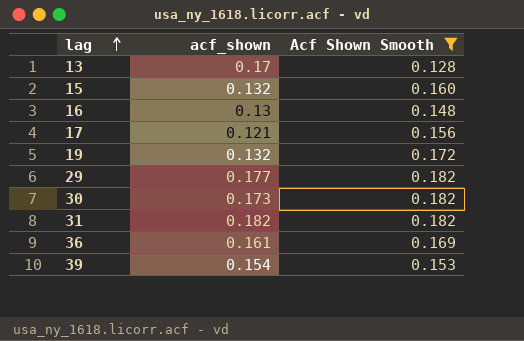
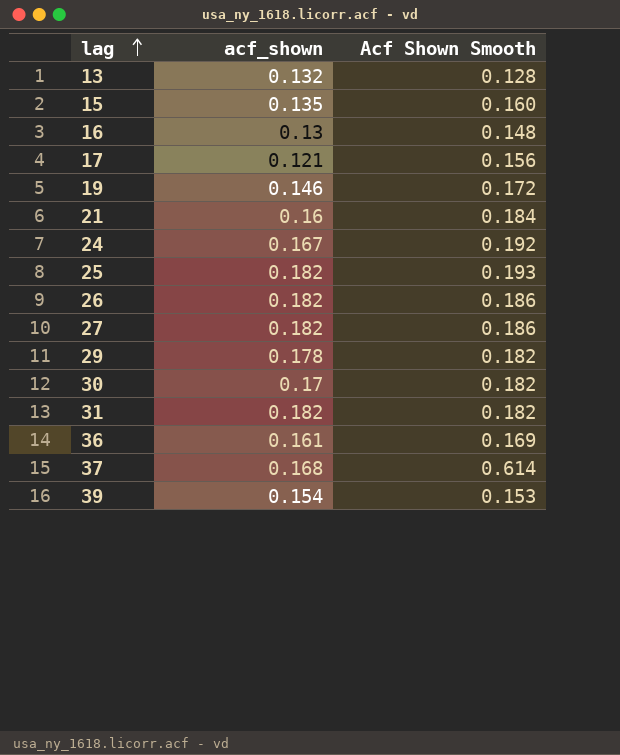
filter: Acf Shown Smooth <= 0.182 -> none
13 | acf_shown: 0.17 -> 0.132
15 | acf_shown: 0.132 -> 0.135
19 | acf_shown: 0.132 -> 0.146
29 | acf_shown: 0.177 -> 0.178
30 | acf_shown: 0.173 -> 0.17

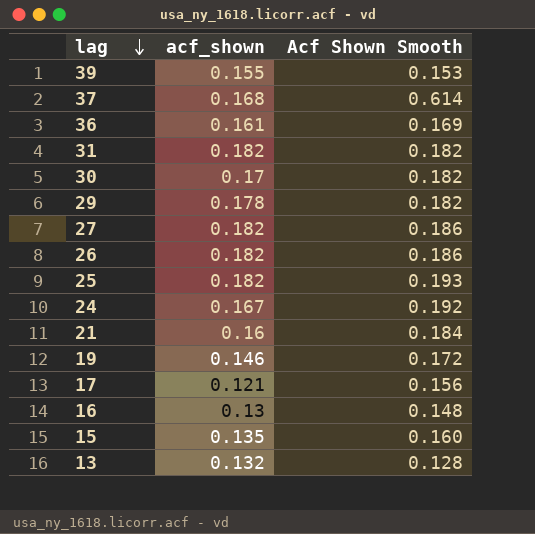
row order: lag ascending -> lag descending
39 | acf_shown: 0.154 -> 0.155

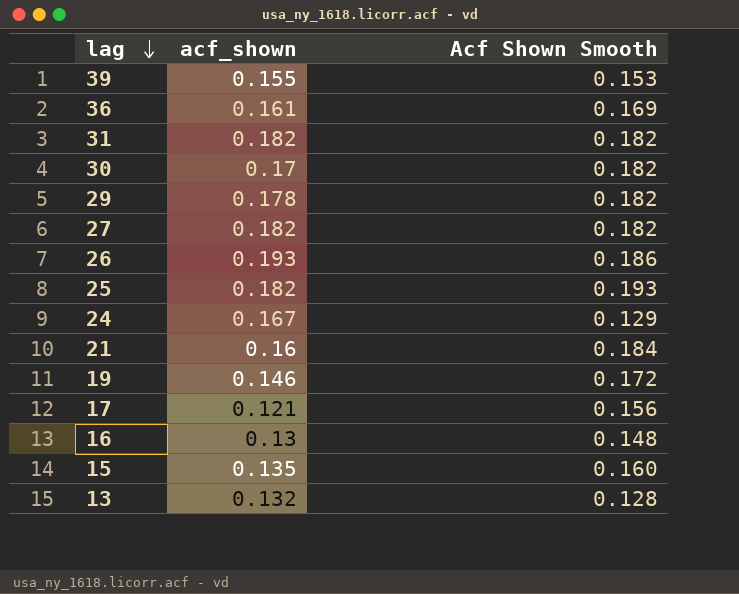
row 37: 0.168 | 0.614 -> none
27 | Acf Shown Smooth: 0.186 -> 0.182
26 | acf_shown: 0.182 -> 0.193
24 | Acf Shown Smooth: 0.192 -> 0.129

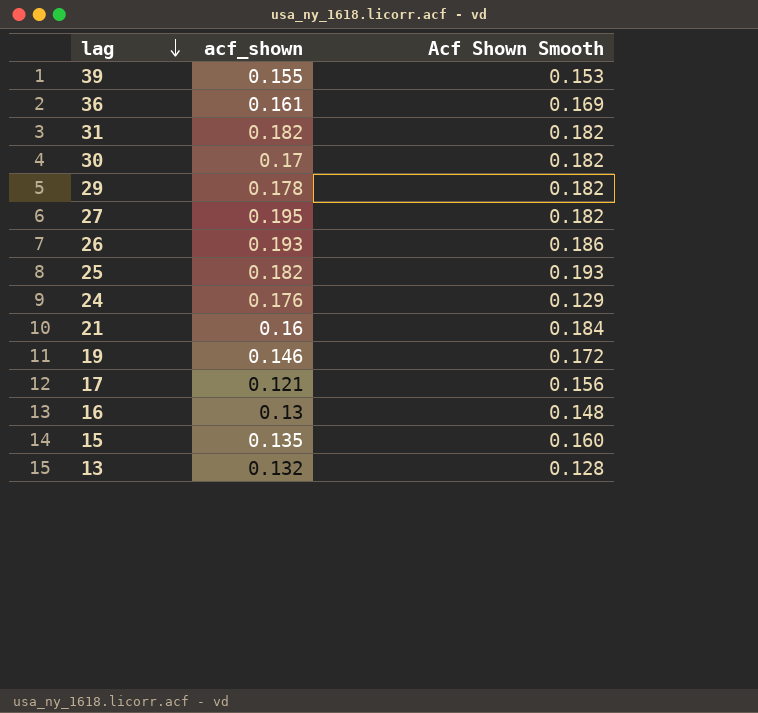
27 | acf_shown: 0.182 -> 0.195
24 | acf_shown: 0.167 -> 0.176

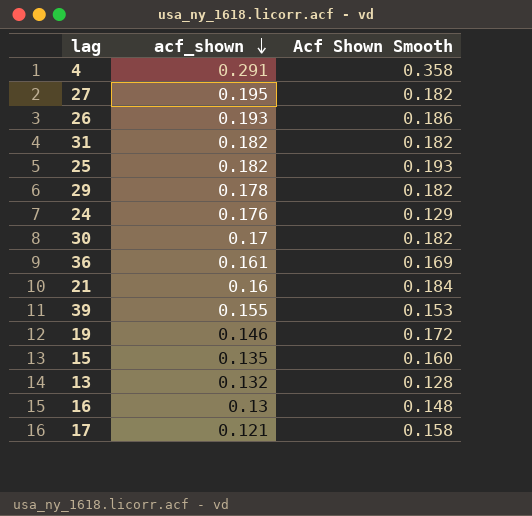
row order: lag descending -> acf_shown descending
row 4: none -> 0.291 | 0.358
17 | Acf Shown Smooth: 0.156 -> 0.158

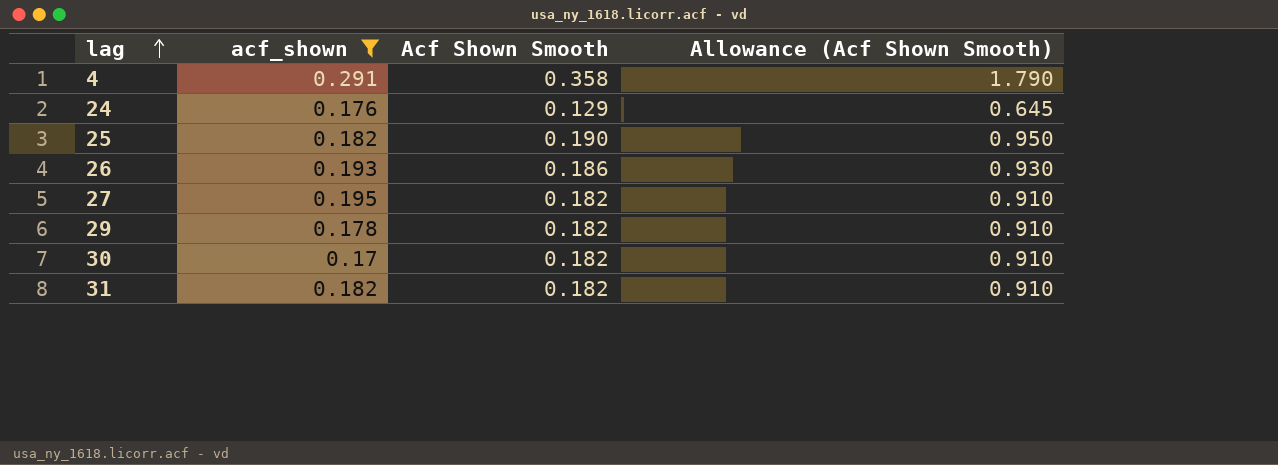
filter: none -> acf_shown >= 0.17
row order: acf_shown descending -> lag ascending
column Allowance (Acf Shown Smooth) | formula: none -> [Acf Shown Smooth] * 5
25 | Acf Shown Smooth: 0.193 -> 0.190

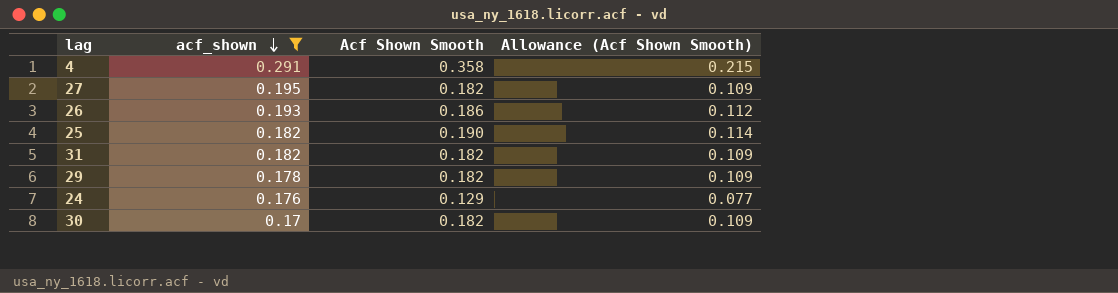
row order: lag ascending -> acf_shown descending
column Allowance (Acf Shown Smooth) | formula: [Acf Shown Smooth] * 5 -> [Acf Shown Smooth] * 0.6

